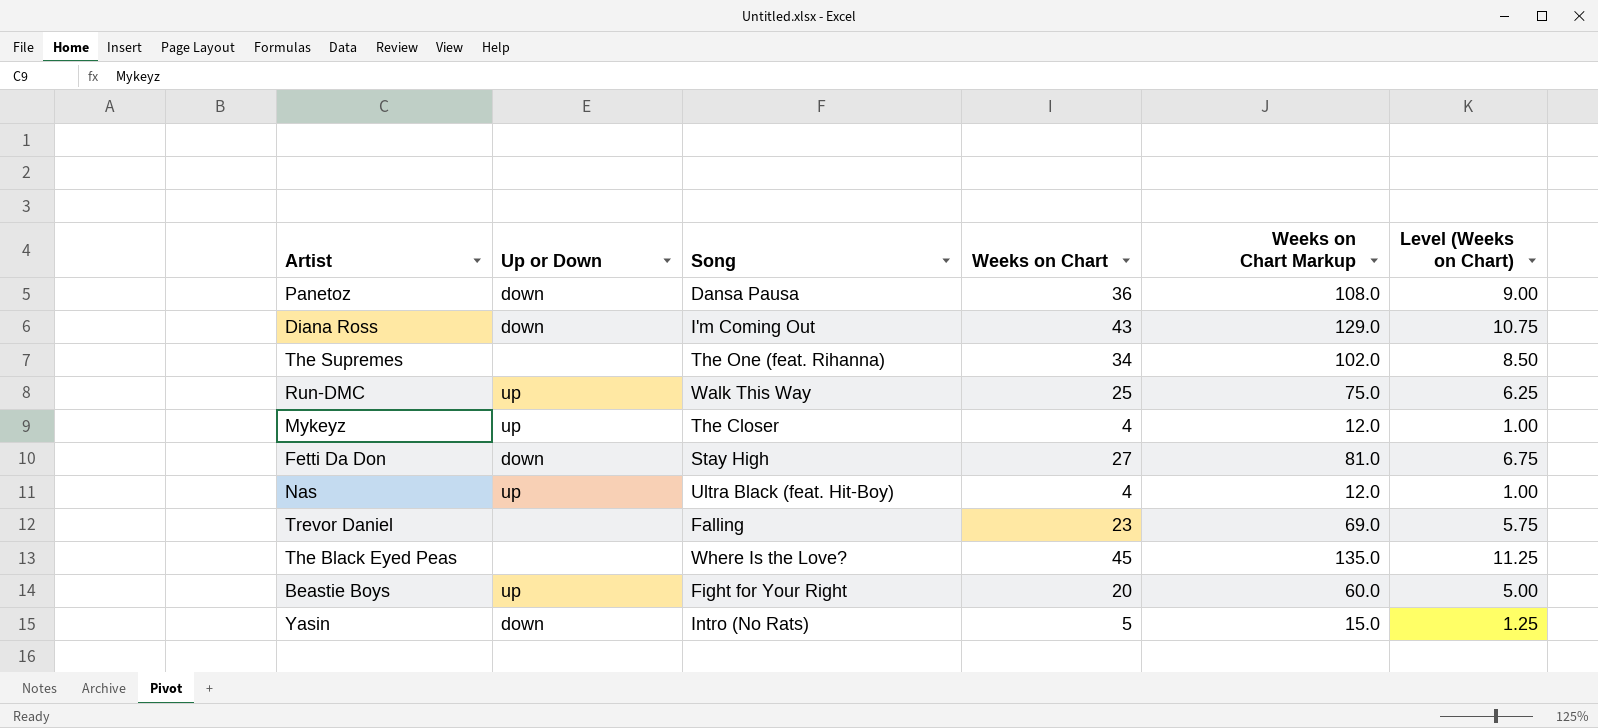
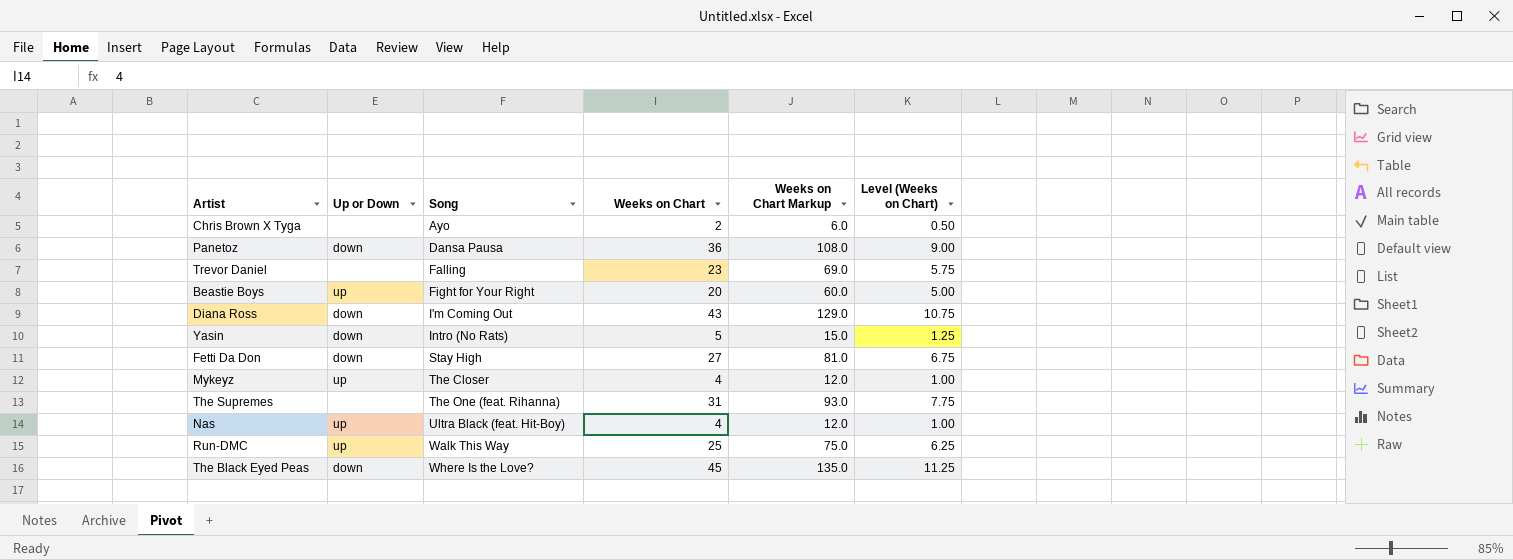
row order: none -> Song ascending
row Chris Brown X Tyga: none -> none | Ayo | 2 | 6.0 | 0.50
The Supremes | Weeks on Chart: 34 -> 31
The Supremes | Weeks on Chart Markup: 102.0 -> 93.0
The Supremes | Level (Weeks on Chart): 8.50 -> 7.75
The Black Eyed Peas | Up or Down: none -> down

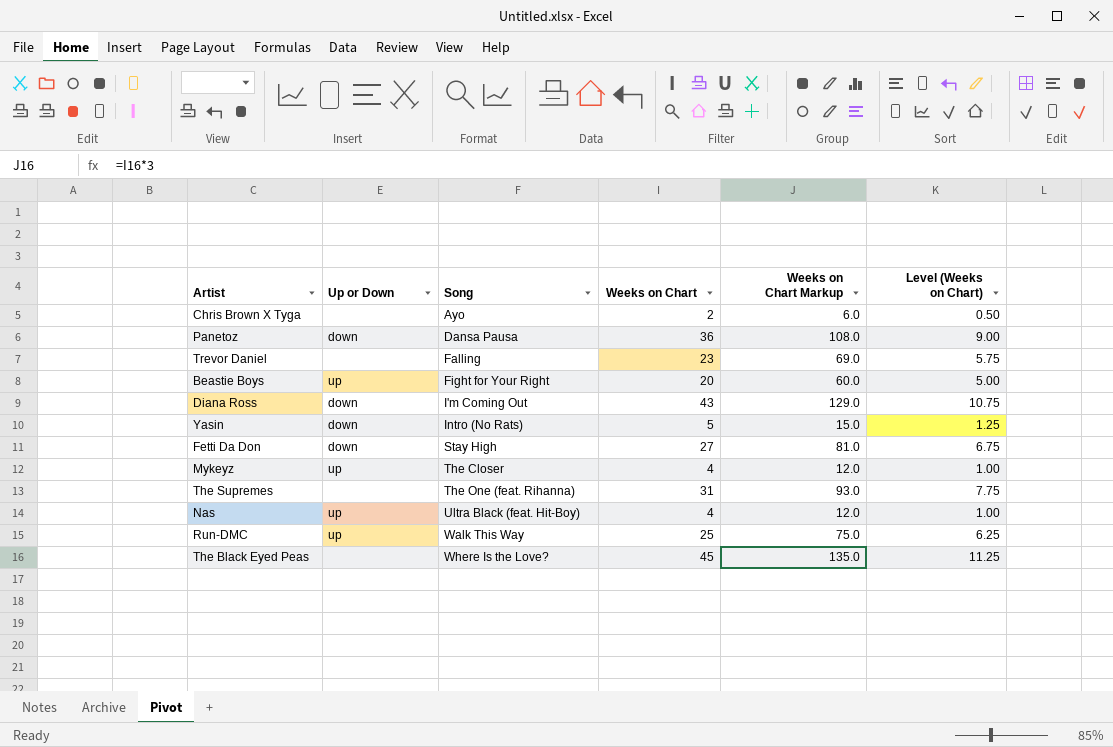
The Black Eyed Peas | Up or Down: down -> none

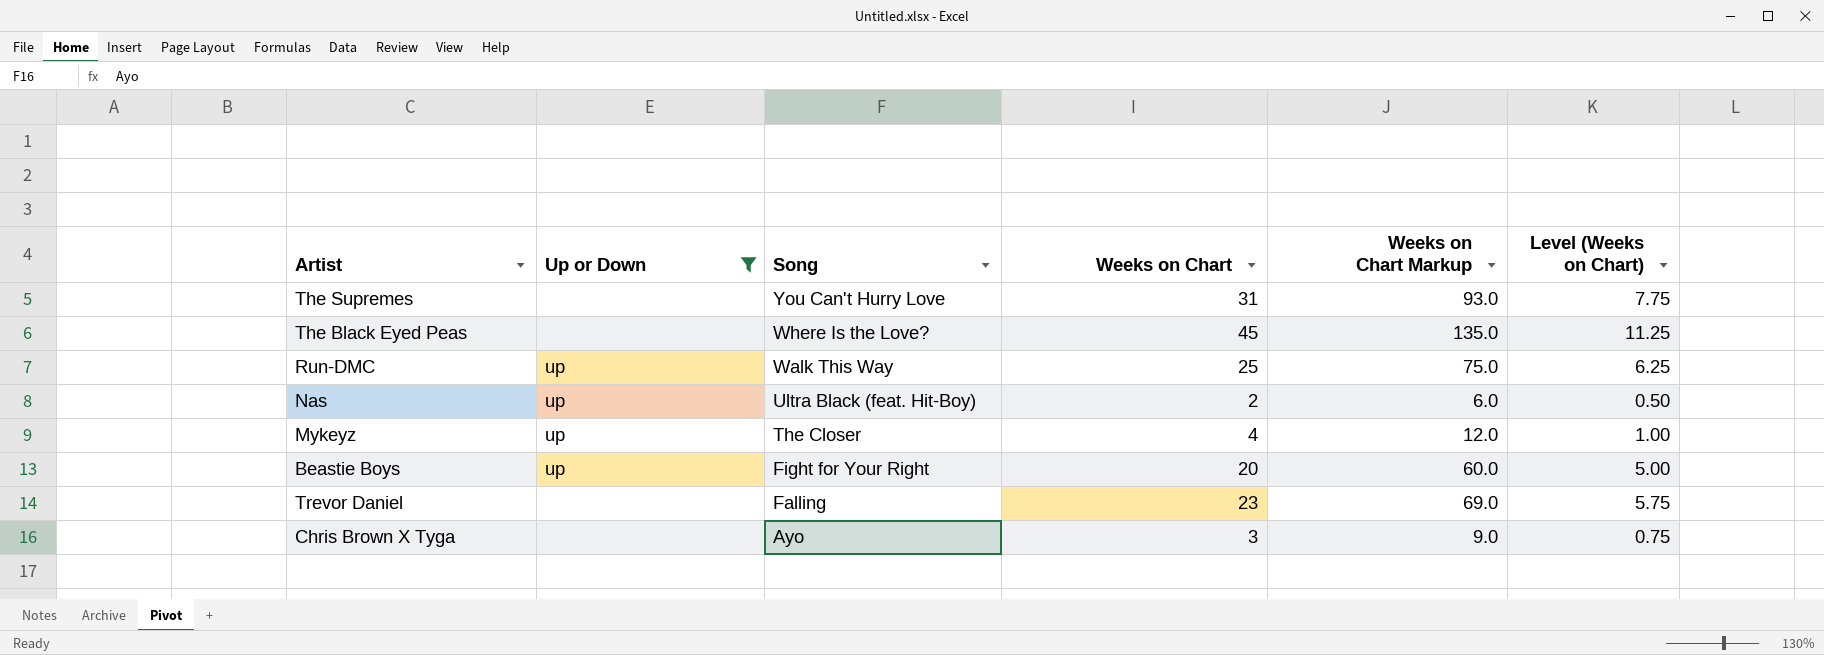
filter: none -> Up or Down != down
row order: Song ascending -> Song descending
The Supremes | Song: The One (feat. Rihanna) -> You Can't Hurry Love
Nas | Weeks on Chart: 4 -> 2
Nas | Weeks on Chart Markup: 12.0 -> 6.0
Nas | Level (Weeks on Chart): 1.00 -> 0.50
Chris Brown X Tyga | Weeks on Chart: 2 -> 3
Chris Brown X Tyga | Weeks on Chart Markup: 6.0 -> 9.0
Chris Brown X Tyga | Level (Weeks on Chart): 0.50 -> 0.75

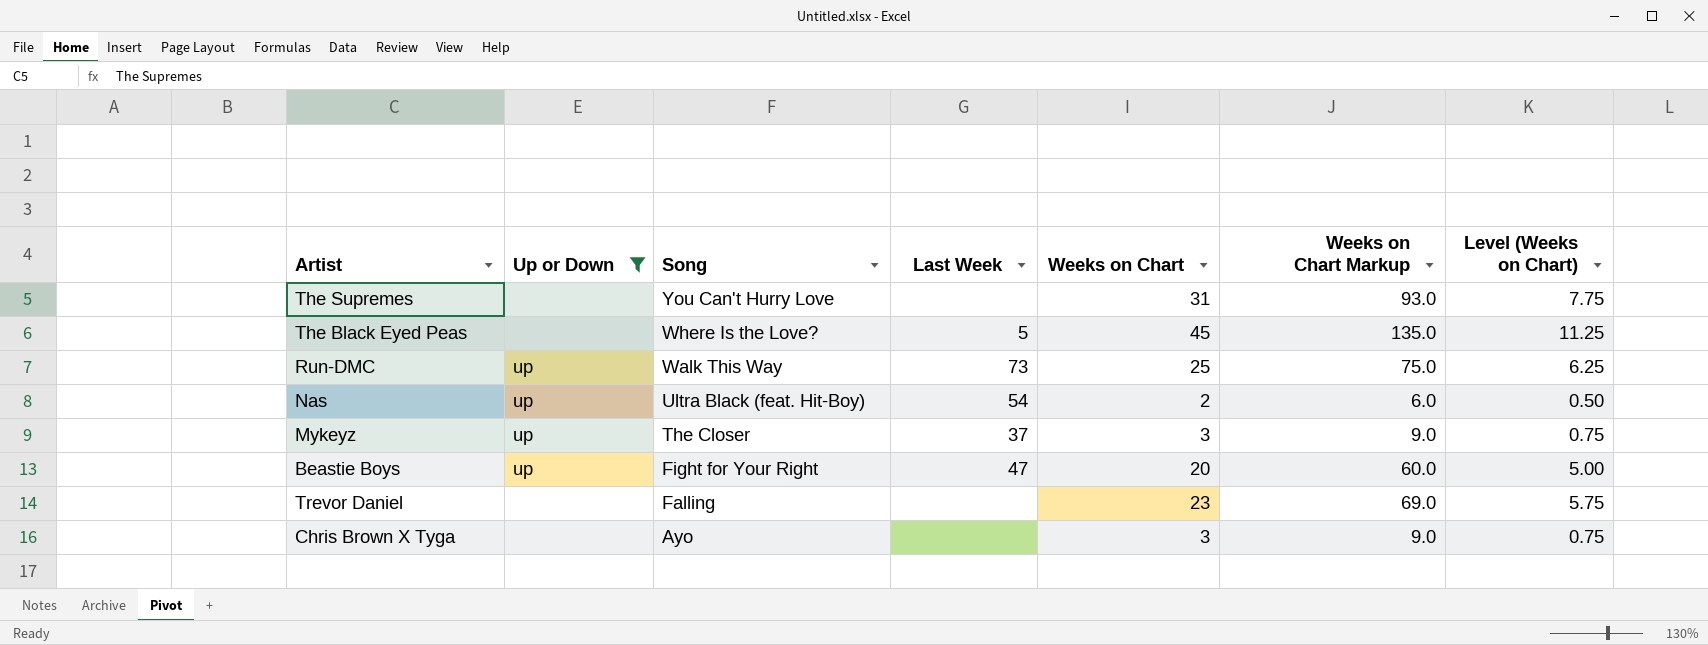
column Last Week | position: none -> 4
Mykeyz | Weeks on Chart: 4 -> 3
Mykeyz | Weeks on Chart Markup: 12.0 -> 9.0
Mykeyz | Level (Weeks on Chart): 1.00 -> 0.75

